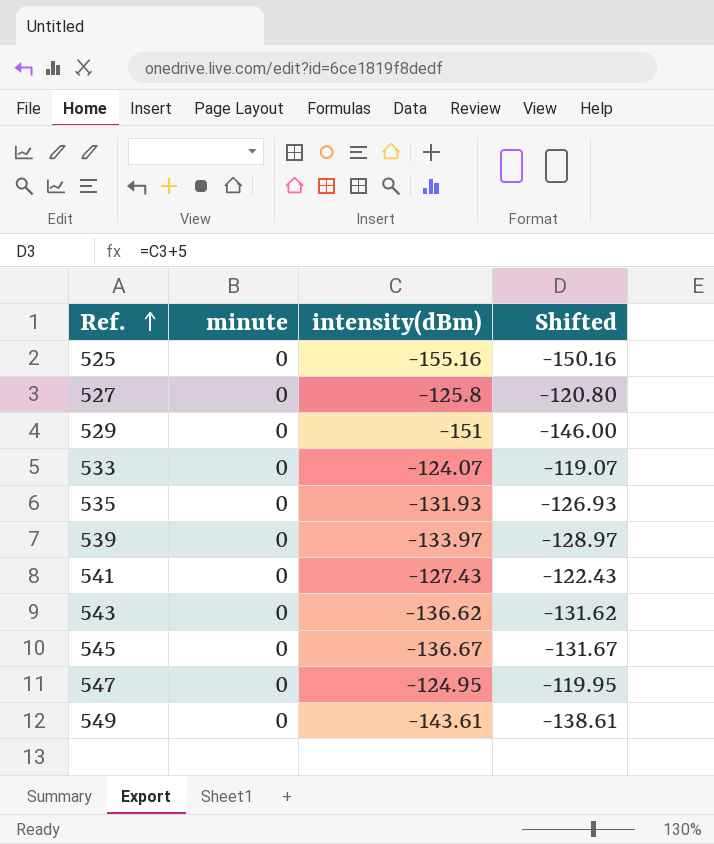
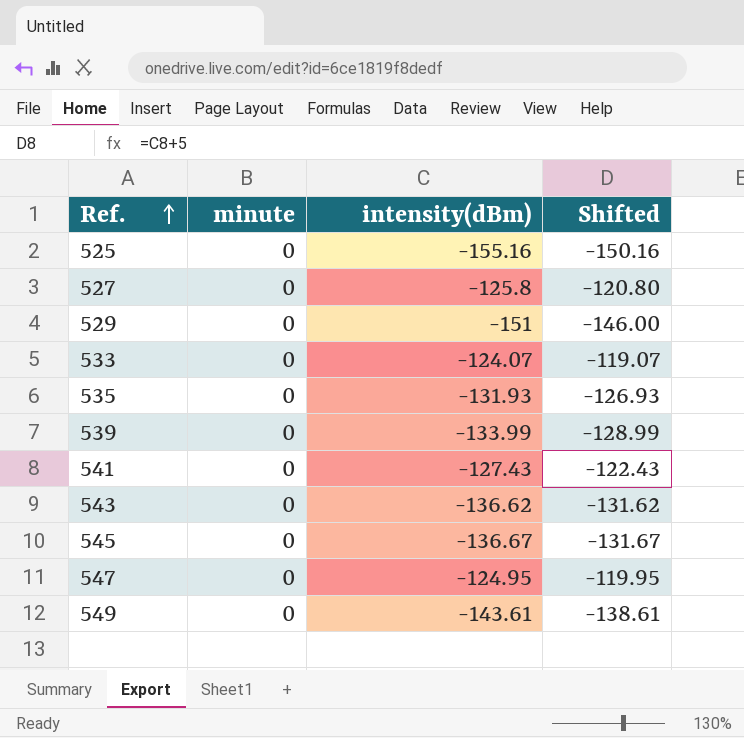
539 | intensity(dBm): -133.97 -> -133.99
539 | Shifted: -128.97 -> -128.99

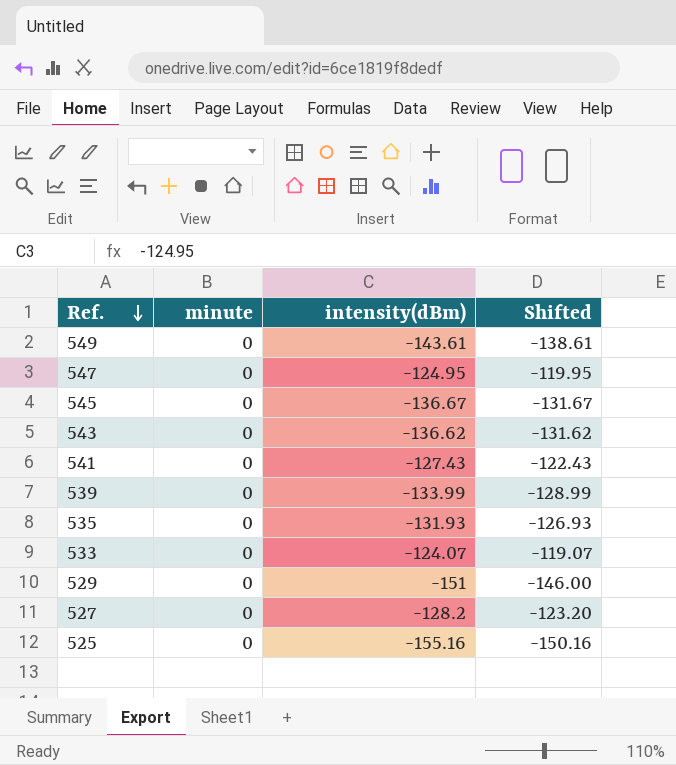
row order: Ref. ascending -> Ref. descending
527 | intensity(dBm): -125.8 -> -128.2
527 | Shifted: -120.80 -> -123.20

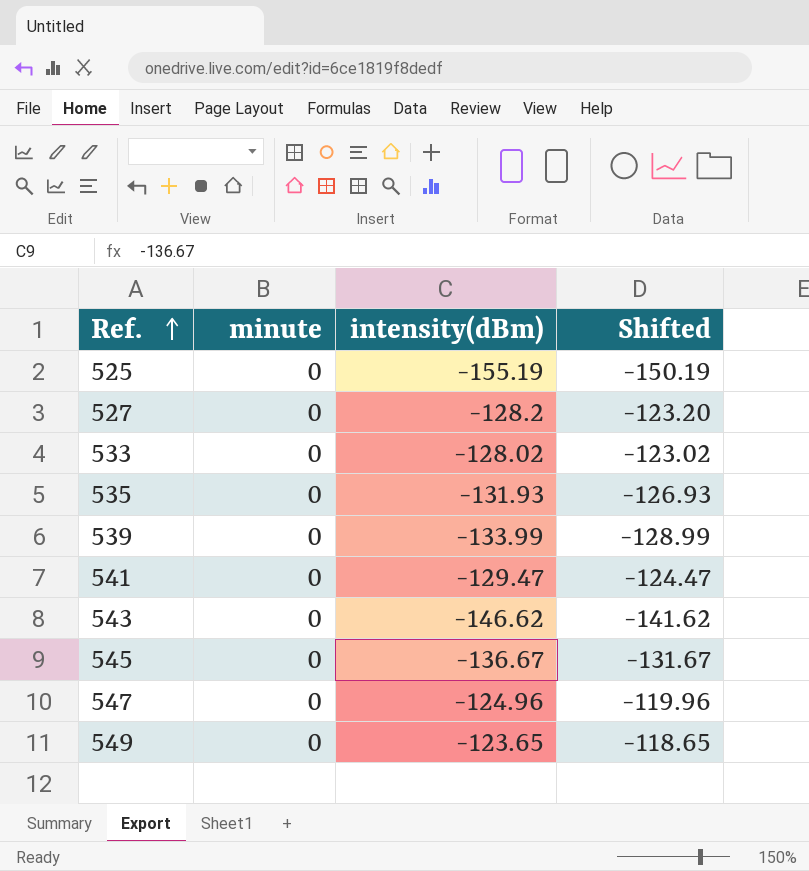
row order: Ref. descending -> Ref. ascending
row 529: 0 | -151 | -146.00 -> none
525 | intensity(dBm): -155.16 -> -155.19
525 | Shifted: -150.16 -> -150.19
533 | intensity(dBm): -124.07 -> -128.02
533 | Shifted: -119.07 -> -123.02
541 | intensity(dBm): -127.43 -> -129.47
541 | Shifted: -122.43 -> -124.47
543 | intensity(dBm): -136.62 -> -146.62
543 | Shifted: -131.62 -> -141.62
547 | intensity(dBm): -124.95 -> -124.96
547 | Shifted: -119.95 -> -119.96
549 | intensity(dBm): -143.61 -> -123.65
549 | Shifted: -138.61 -> -118.65

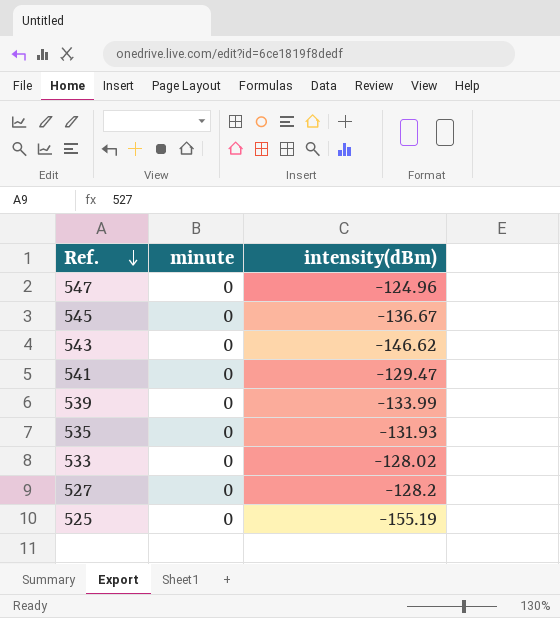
row order: Ref. ascending -> Ref. descending
column Shifted | formula: [intensity(dBm)] + 5 -> none
row 549: 0 | -123.65 | -118.65 -> none

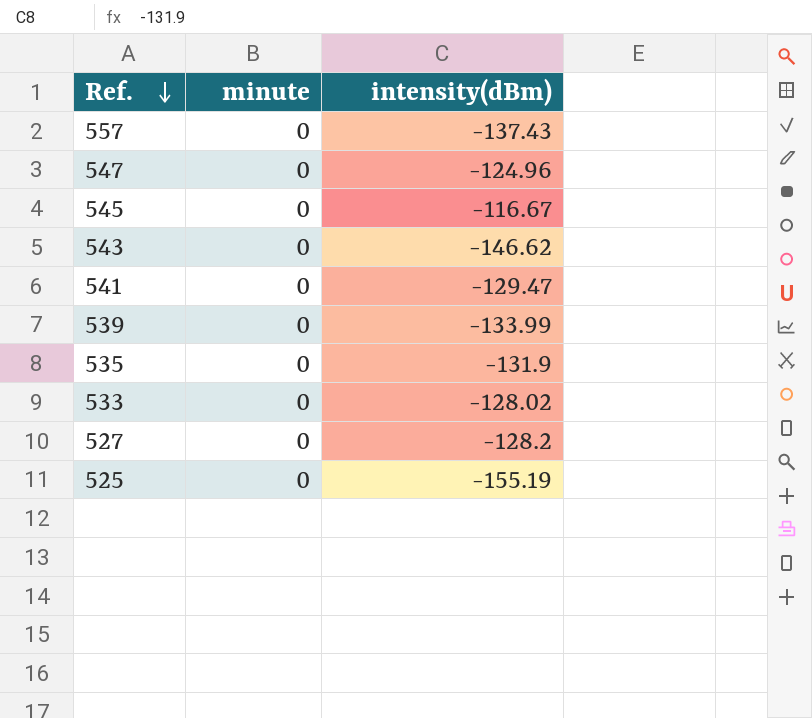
row 557: none -> 0 | -137.43
545 | intensity(dBm): -136.67 -> -116.67
535 | intensity(dBm): -131.93 -> -131.9

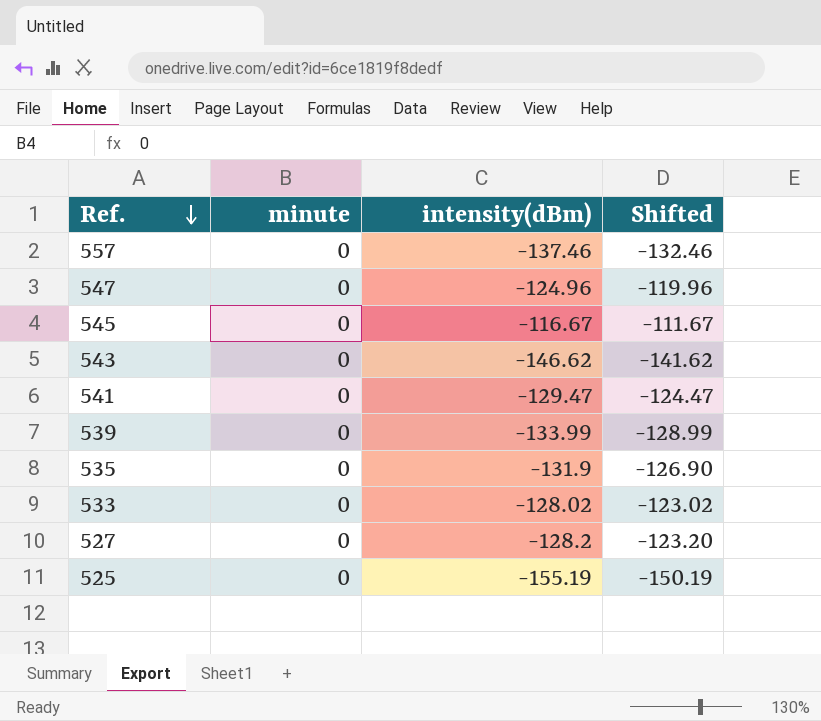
column Shifted | formula: none -> [intensity(dBm)] + 5
557 | intensity(dBm): -137.43 -> -137.46

